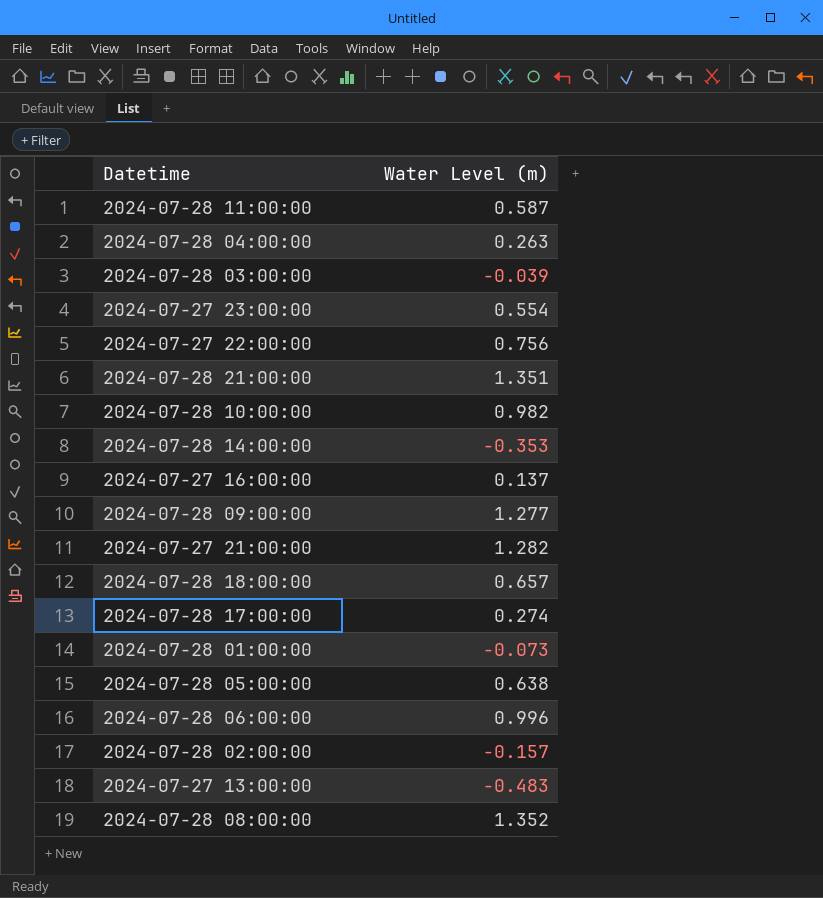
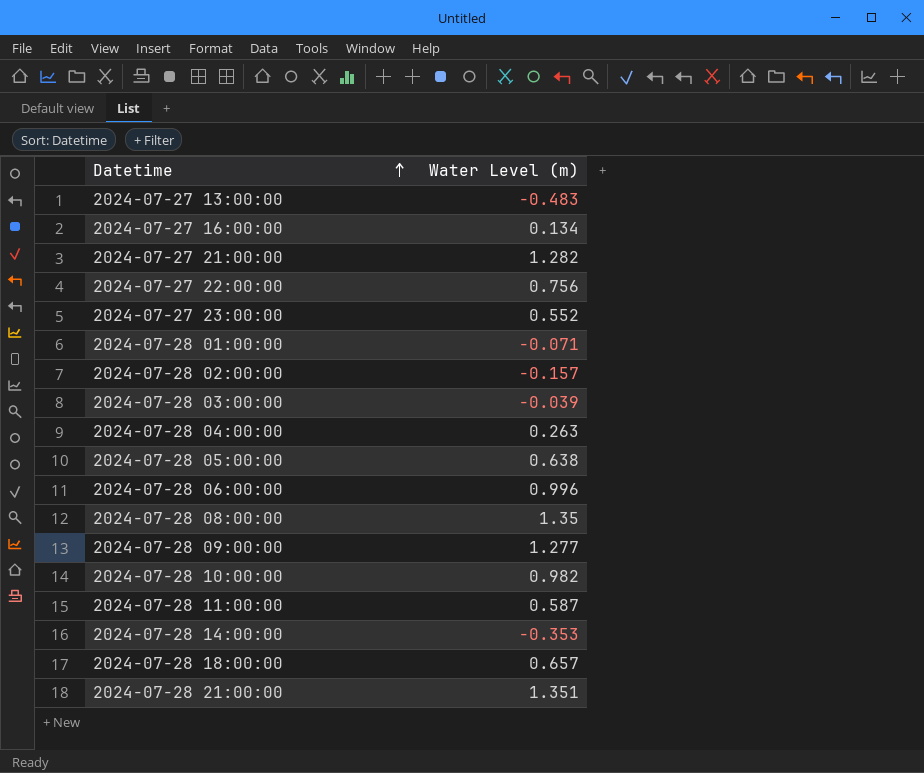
row order: none -> Datetime ascending
row 2024-07-28 17:00:00: 0.274 -> none
2024-07-27 16:00:00 | Water Level (m): 0.137 -> 0.134
2024-07-27 23:00:00 | Water Level (m): 0.554 -> 0.552
2024-07-28 01:00:00 | Water Level (m): -0.073 -> -0.071
2024-07-28 08:00:00 | Water Level (m): 1.352 -> 1.35

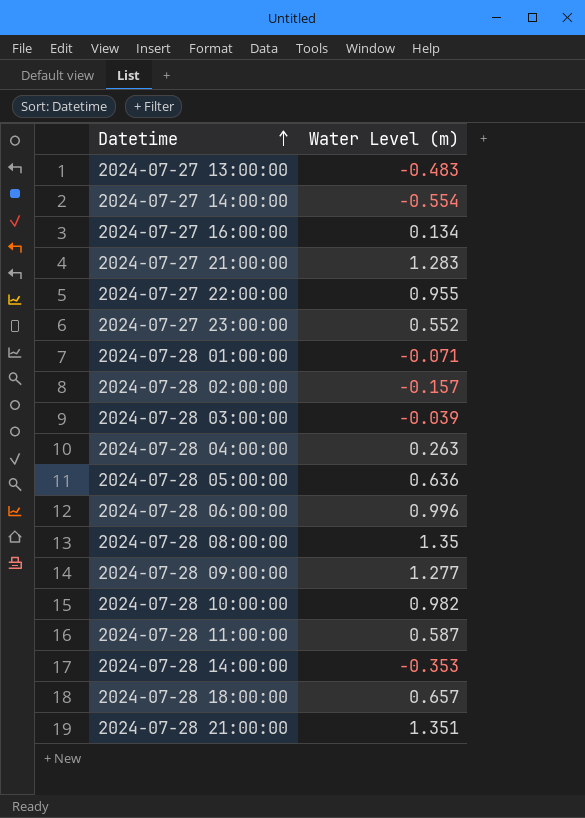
row 2024-07-27 14:00:00: none -> -0.554
2024-07-27 21:00:00 | Water Level (m): 1.282 -> 1.283
2024-07-27 22:00:00 | Water Level (m): 0.756 -> 0.955
2024-07-28 05:00:00 | Water Level (m): 0.638 -> 0.636

